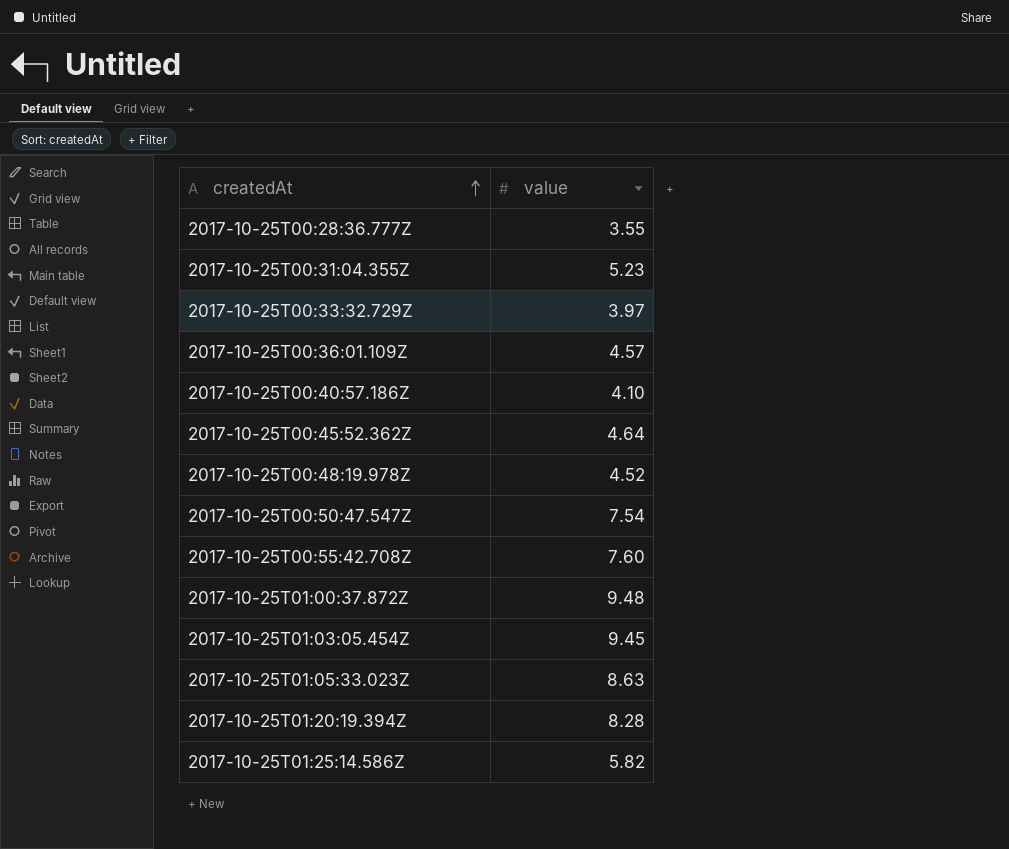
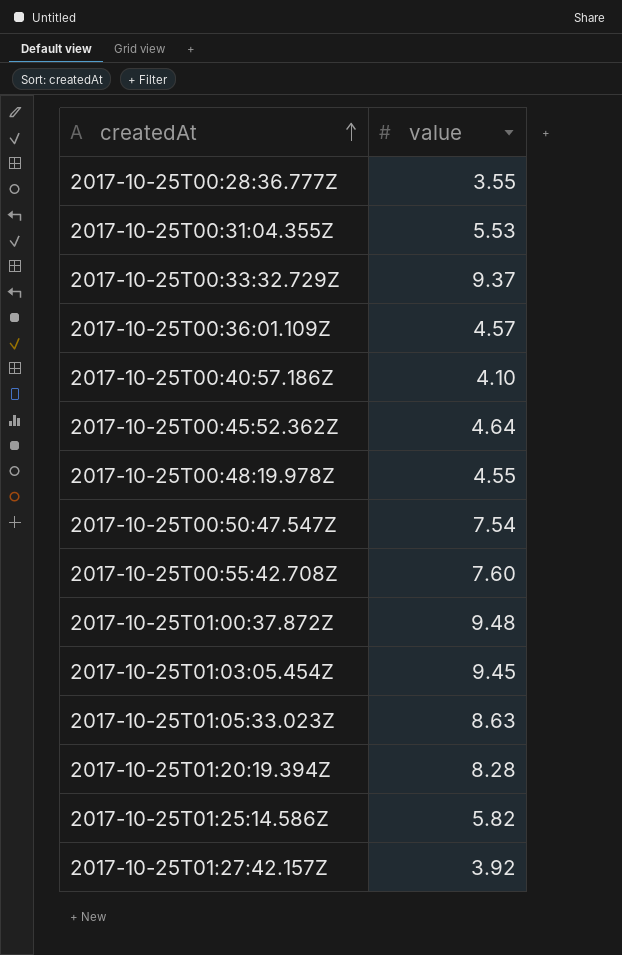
2017-10-25T00:31:04.355Z | value: 5.23 -> 5.53
2017-10-25T00:33:32.729Z | value: 3.97 -> 9.37
2017-10-25T00:48:19.978Z | value: 4.52 -> 4.55
row 2017-10-25T01:27:42.157Z: none -> 3.92

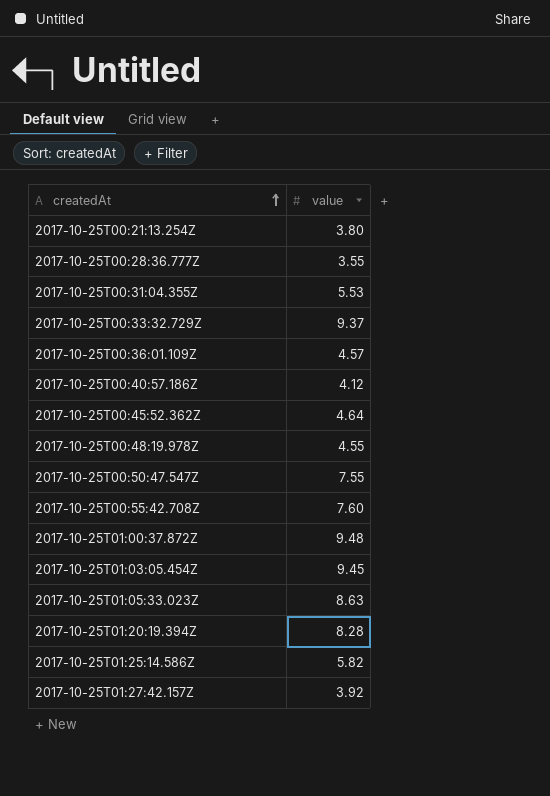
row 2017-10-25T00:21:13.254Z: none -> 3.80
2017-10-25T00:40:57.186Z | value: 4.10 -> 4.12
2017-10-25T00:50:47.547Z | value: 7.54 -> 7.55

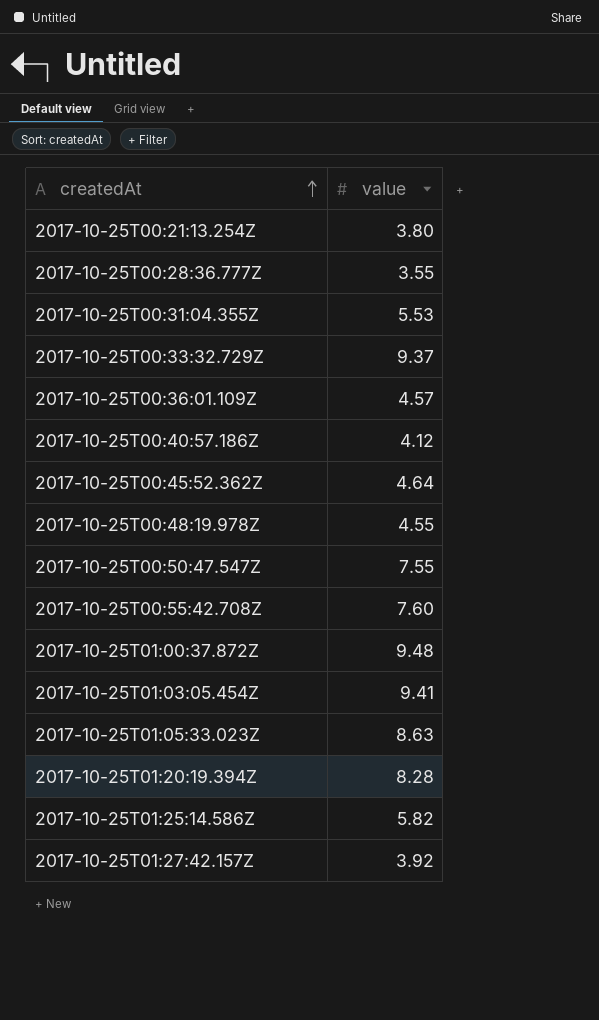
2017-10-25T01:03:05.454Z | value: 9.45 -> 9.41

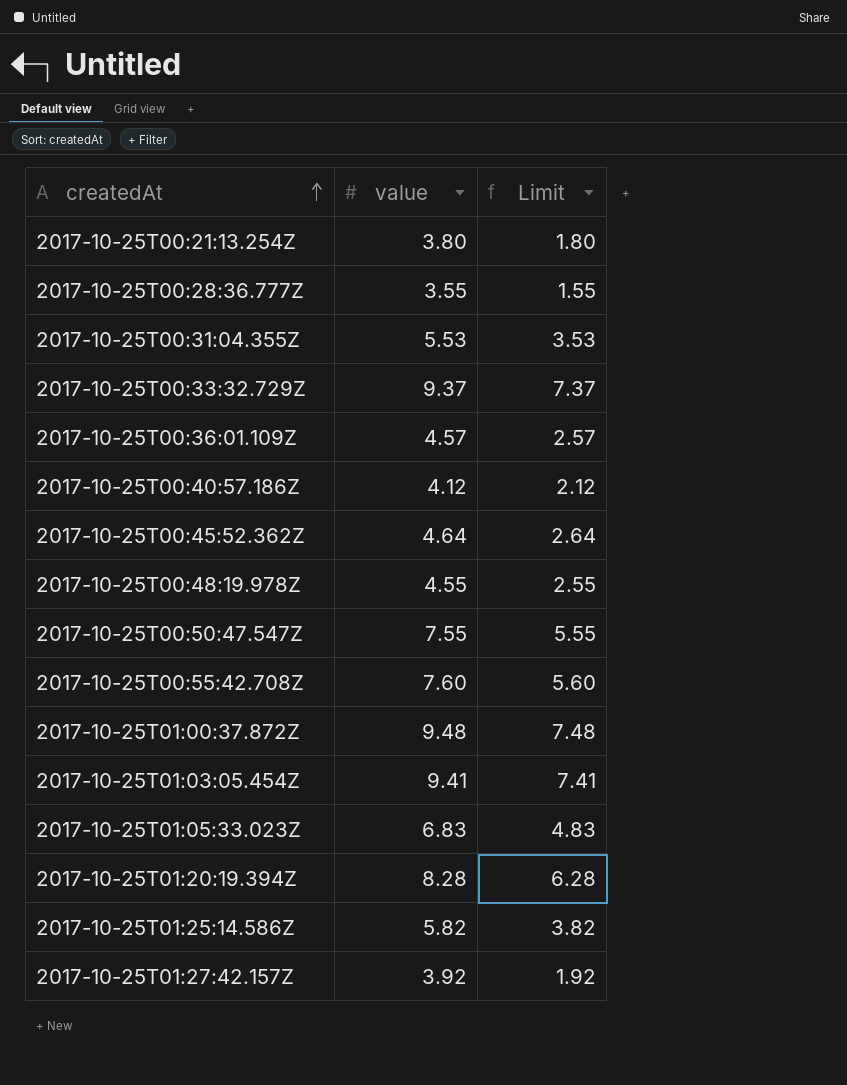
column Limit | formula: none -> [value] - 2
2017-10-25T01:05:33.023Z | value: 8.63 -> 6.83

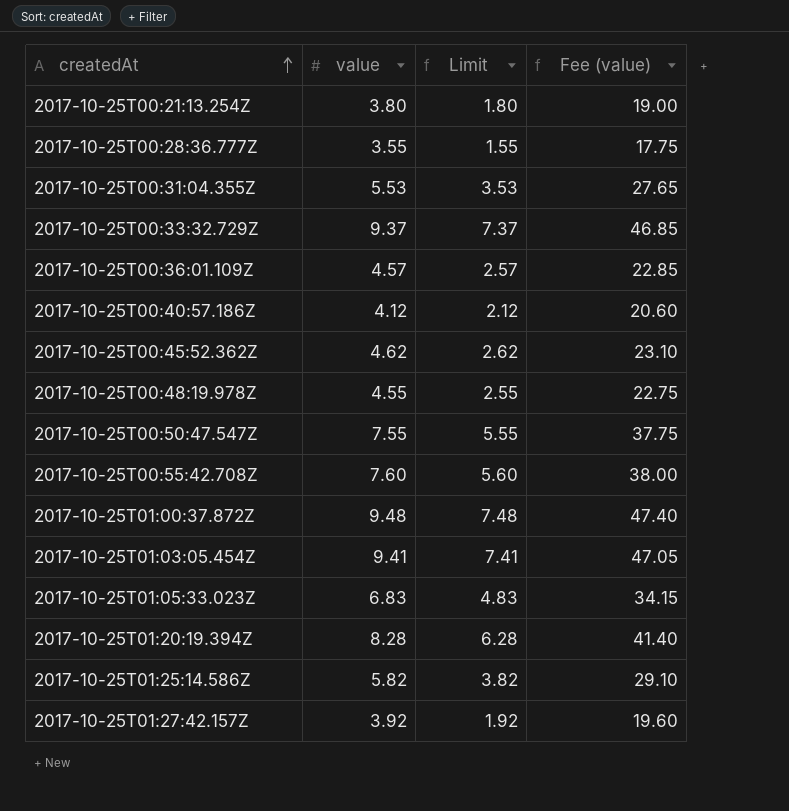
column Fee (value) | formula: none -> [value] * 5
2017-10-25T00:45:52.362Z | value: 4.64 -> 4.62
2017-10-25T00:45:52.362Z | Limit: 2.64 -> 2.62

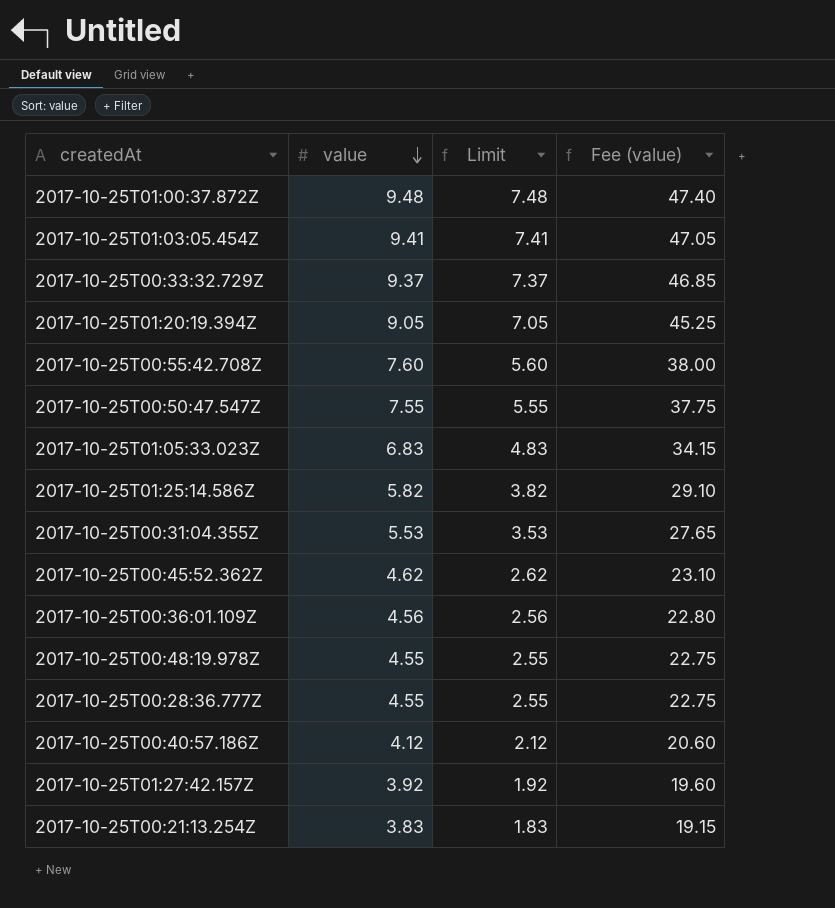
row order: createdAt ascending -> value descending
2017-10-25T01:20:19.394Z | value: 8.28 -> 9.05
2017-10-25T01:20:19.394Z | Limit: 6.28 -> 7.05
2017-10-25T01:20:19.394Z | Fee (value): 41.40 -> 45.25
2017-10-25T00:36:01.109Z | value: 4.57 -> 4.56
2017-10-25T00:36:01.109Z | Limit: 2.57 -> 2.56
2017-10-25T00:36:01.109Z | Fee (value): 22.85 -> 22.80
2017-10-25T00:28:36.777Z | value: 3.55 -> 4.55
2017-10-25T00:28:36.777Z | Limit: 1.55 -> 2.55
2017-10-25T00:28:36.777Z | Fee (value): 17.75 -> 22.75
2017-10-25T00:21:13.254Z | value: 3.80 -> 3.83
2017-10-25T00:21:13.254Z | Limit: 1.80 -> 1.83
2017-10-25T00:21:13.254Z | Fee (value): 19.00 -> 19.15

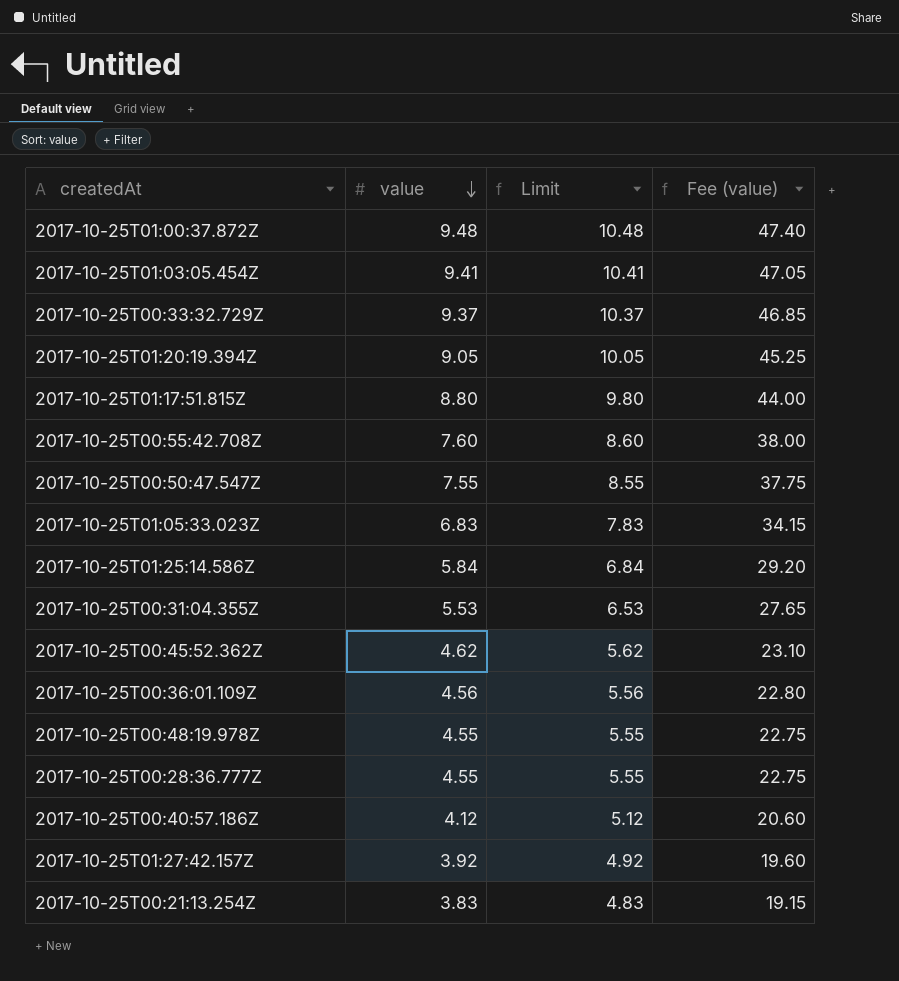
column Limit | formula: [value] - 2 -> [value] + 1
row 2017-10-25T01:17:51.815Z: none -> 8.80 | 9.80 | 44.00
2017-10-25T01:25:14.586Z | value: 5.82 -> 5.84
2017-10-25T01:25:14.586Z | Fee (value): 29.10 -> 29.20

